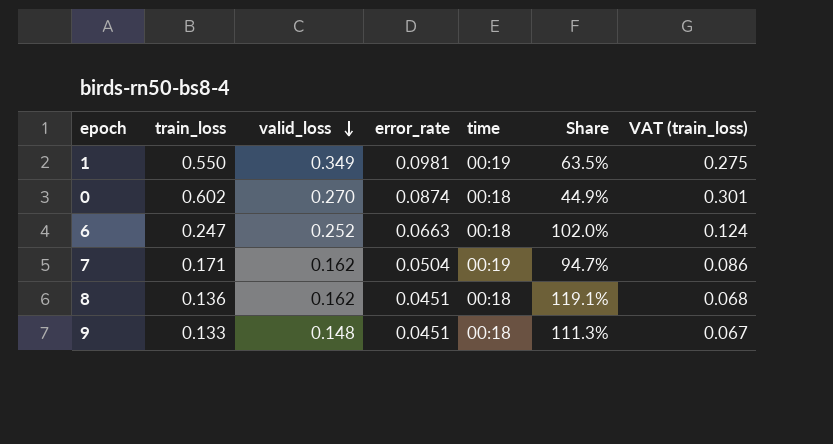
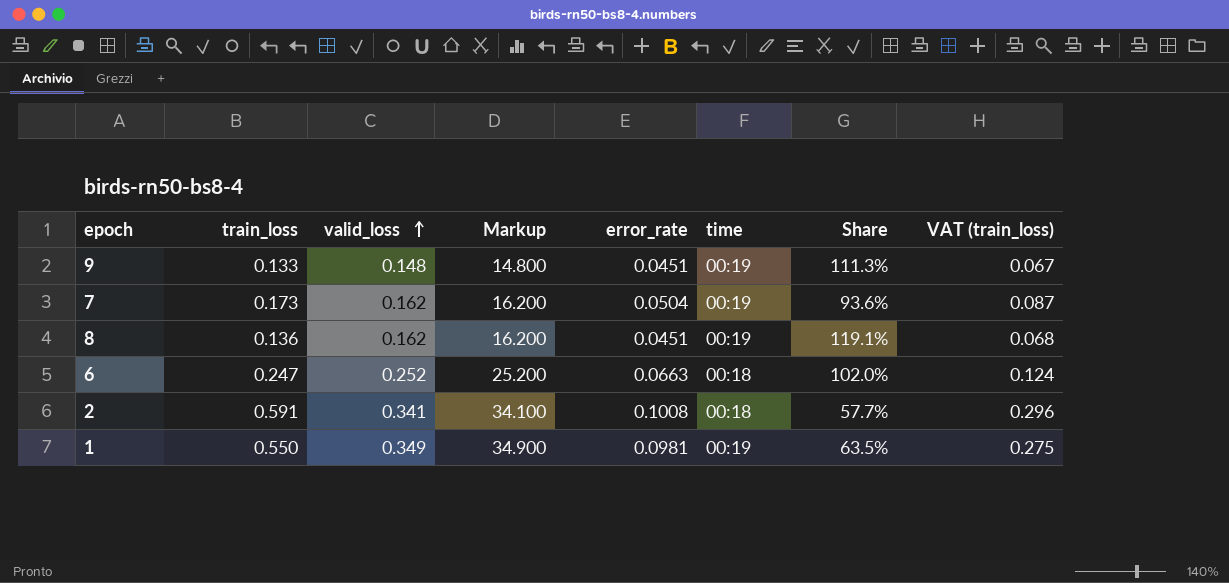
row order: valid_loss descending -> valid_loss ascending
column Markup | formula: none -> [valid_loss] * 100
row 0: 0.602 | 0.270 | 0.0874 | 00:18 | 44.9% | 0.301 -> none
9 | time: 00:18 -> 00:19
7 | train_loss: 0.171 -> 0.173
7 | Share: 94.7% -> 93.6%
7 | VAT (train_loss): 0.086 -> 0.087
8 | time: 00:18 -> 00:19
row 2: none -> 0.591 | 0.341 | 34.100 | 0.1008 | 00:18 | 57.7% | 0.296

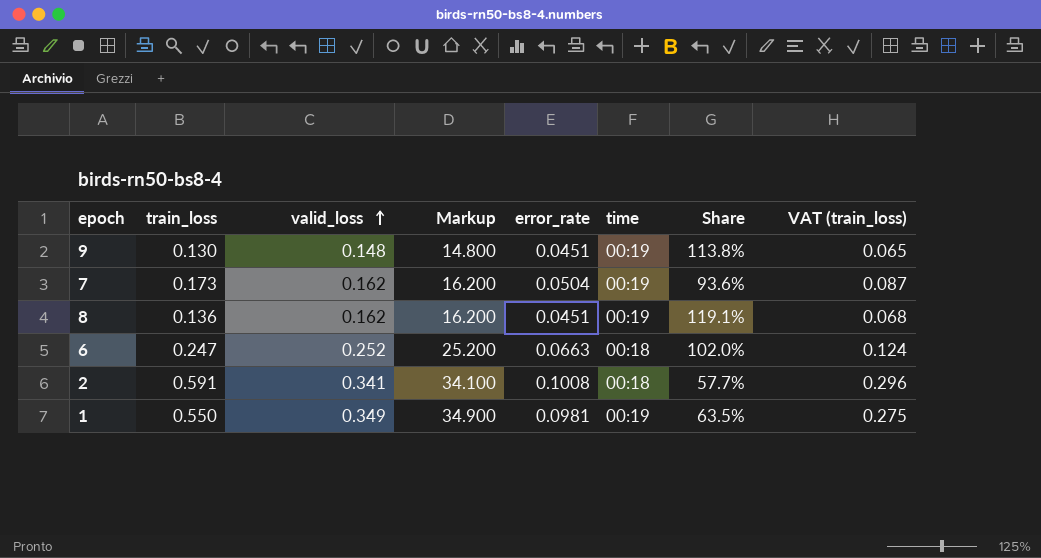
9 | train_loss: 0.133 -> 0.130
9 | Share: 111.3% -> 113.8%
9 | VAT (train_loss): 0.067 -> 0.065

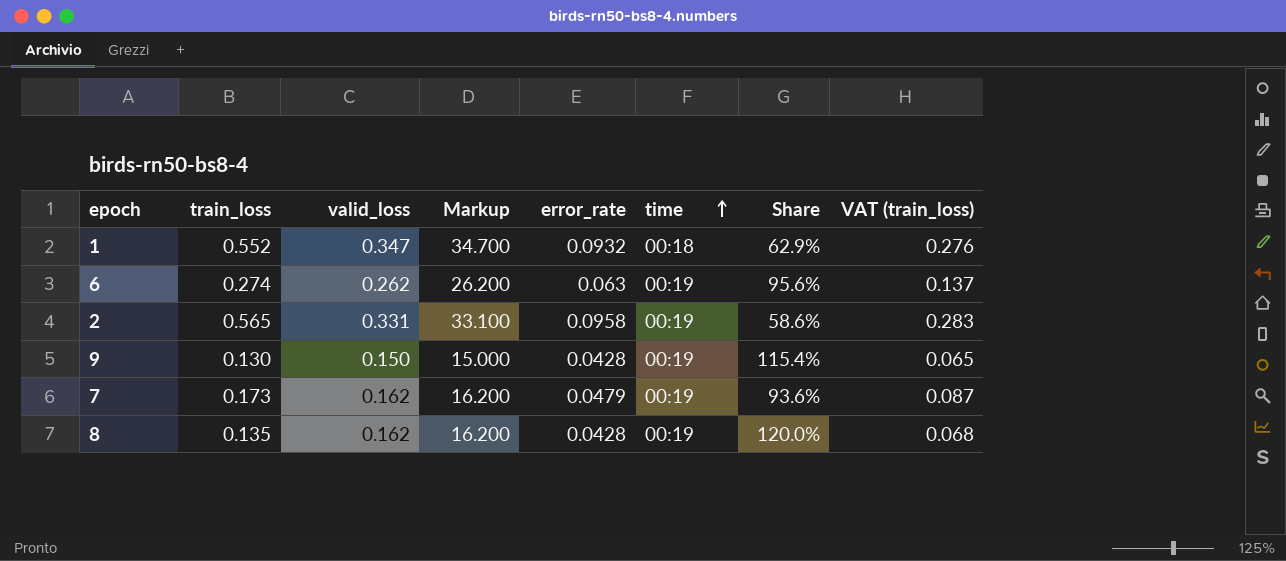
row order: valid_loss ascending -> time ascending
1 | train_loss: 0.550 -> 0.552
1 | valid_loss: 0.349 -> 0.347
1 | Markup: 34.900 -> 34.700
1 | error_rate: 0.0981 -> 0.0932
1 | time: 00:19 -> 00:18
1 | Share: 63.5% -> 62.9%
1 | VAT (train_loss): 0.275 -> 0.276
6 | train_loss: 0.247 -> 0.274
6 | valid_loss: 0.252 -> 0.262
6 | Markup: 25.200 -> 26.200
6 | error_rate: 0.0663 -> 0.063
6 | time: 00:18 -> 00:19
6 | Share: 102.0% -> 95.6%
6 | VAT (train_loss): 0.124 -> 0.137
2 | train_loss: 0.591 -> 0.565
2 | valid_loss: 0.341 -> 0.331
2 | Markup: 34.100 -> 33.100
2 | error_rate: 0.1008 -> 0.0958
2 | time: 00:18 -> 00:19
2 | Share: 57.7% -> 58.6%
2 | VAT (train_loss): 0.296 -> 0.283
9 | valid_loss: 0.148 -> 0.150
9 | Markup: 14.800 -> 15.000
9 | error_rate: 0.0451 -> 0.0428
9 | Share: 113.8% -> 115.4%
7 | error_rate: 0.0504 -> 0.0479
8 | train_loss: 0.136 -> 0.135
8 | error_rate: 0.0451 -> 0.0428
8 | Share: 119.1% -> 120.0%

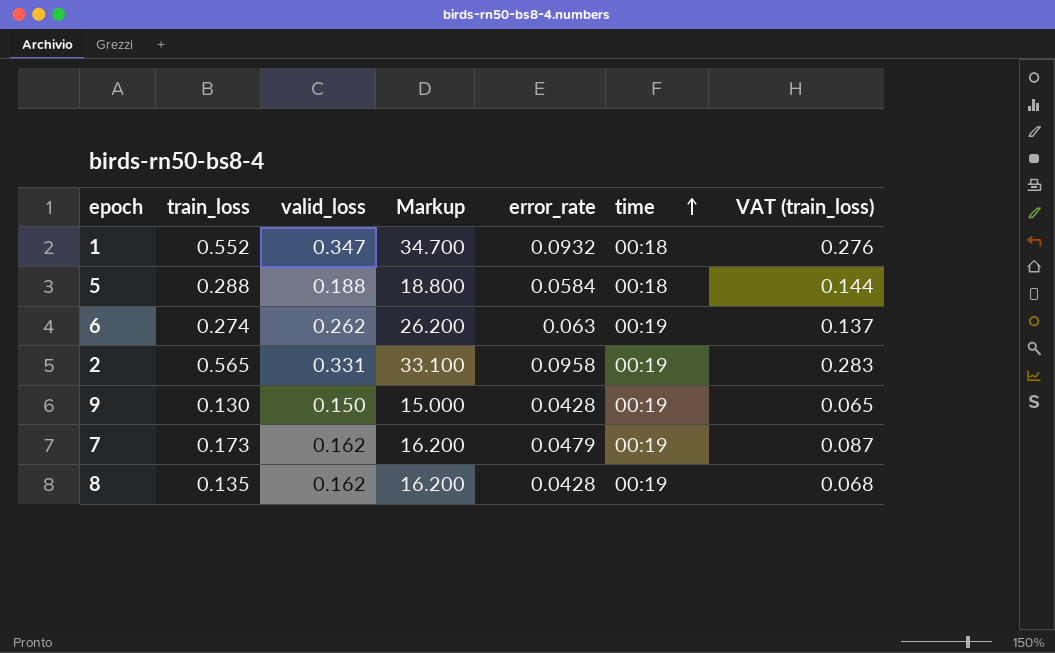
column Share | formula: [valid_loss] / [train_loss] -> none
row 5: none -> 0.288 | 0.188 | 18.800 | 0.0584 | 00:18 | 0.144

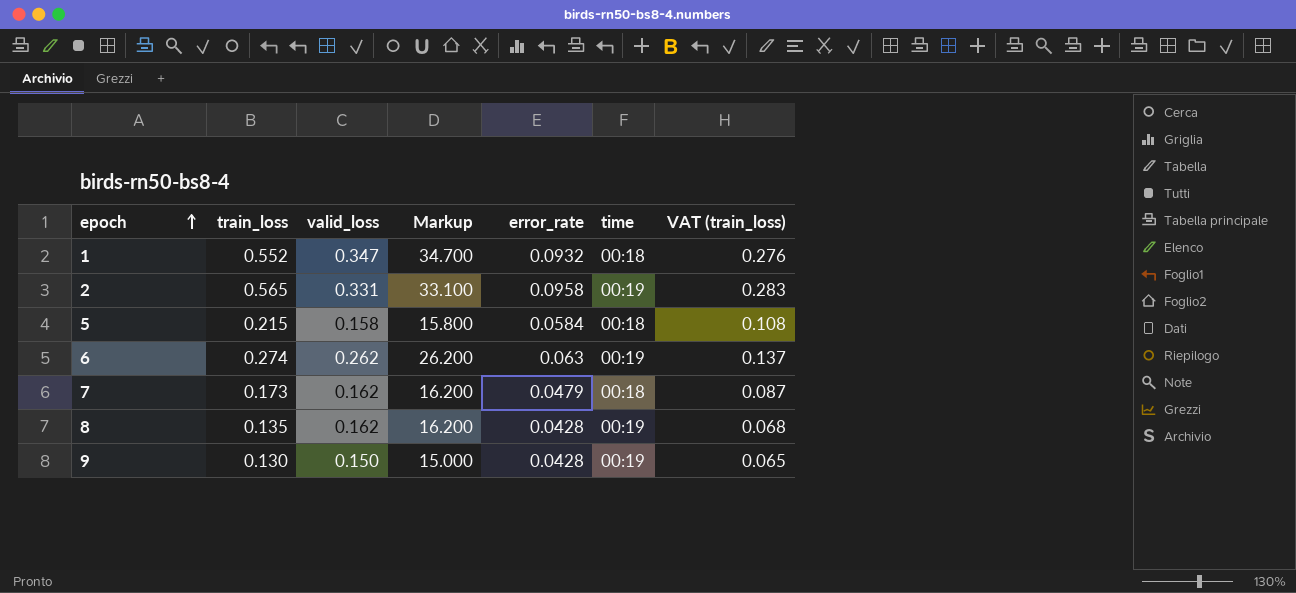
row order: time ascending -> epoch ascending
5 | train_loss: 0.288 -> 0.215
5 | valid_loss: 0.188 -> 0.158
5 | Markup: 18.800 -> 15.800
5 | VAT (train_loss): 0.144 -> 0.108
7 | time: 00:19 -> 00:18

